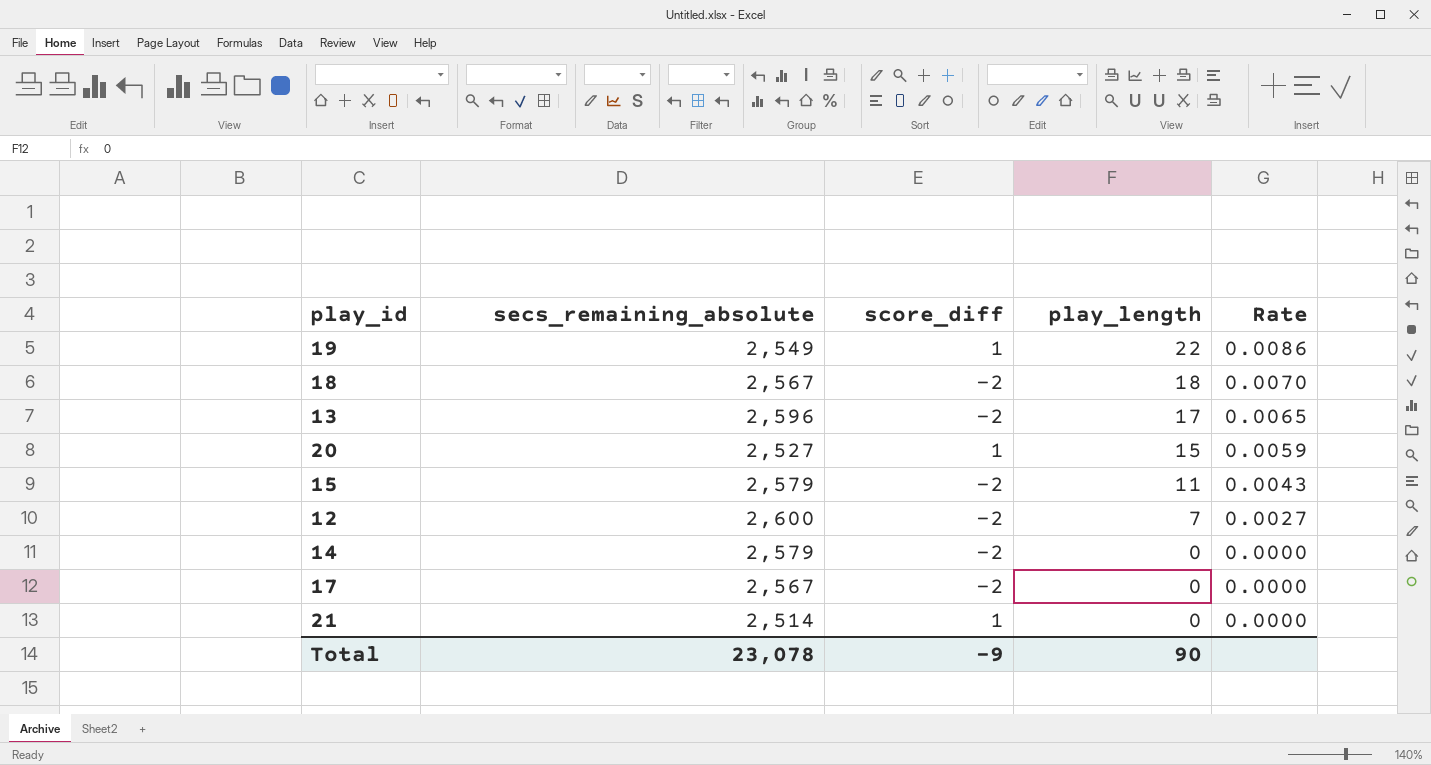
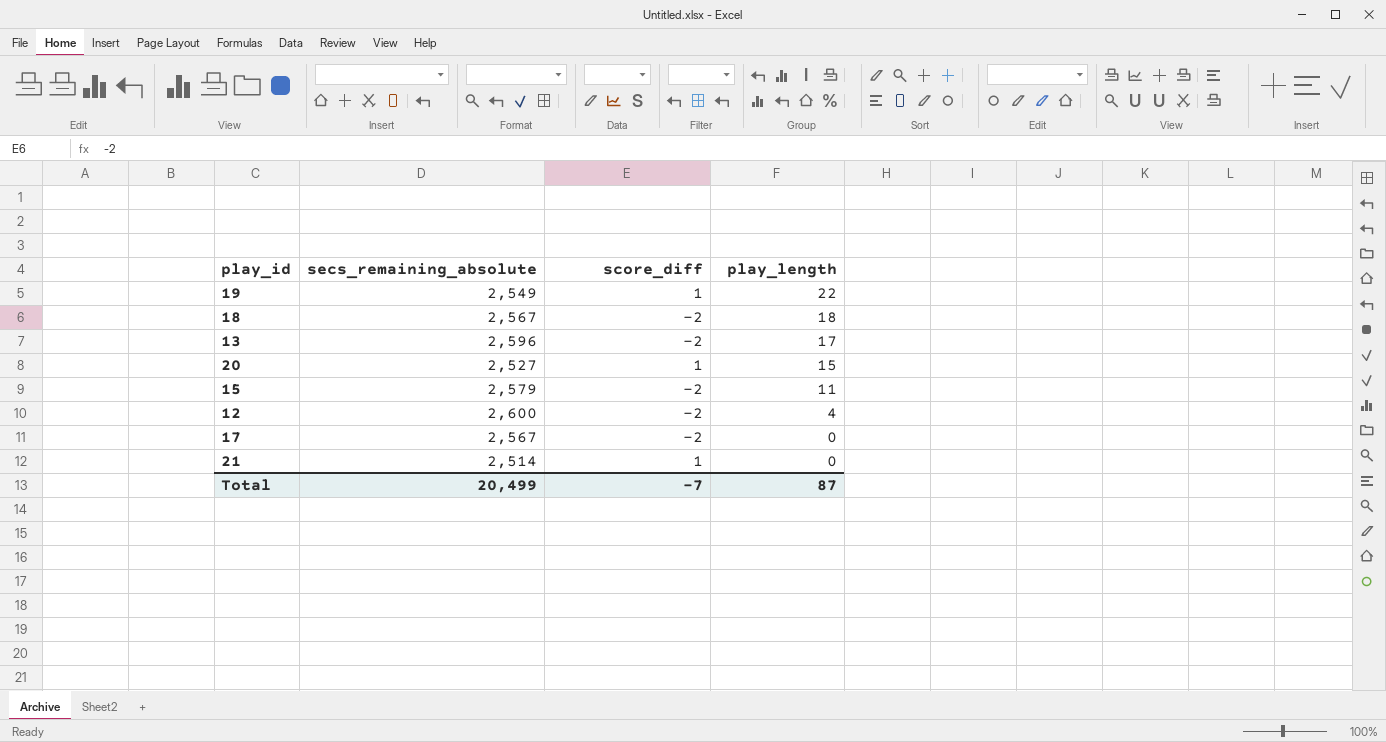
column Rate | formula: [play_length] / [secs_remaining_absolute] -> none
row 14: 2,579 | -2 | 0 | 0.0000 -> none
12 | play_length: 7 -> 4
Total | secs_remaining_absolute: 23,078 -> 20,499
Total | score_diff: -9 -> -7
Total | play_length: 90 -> 87

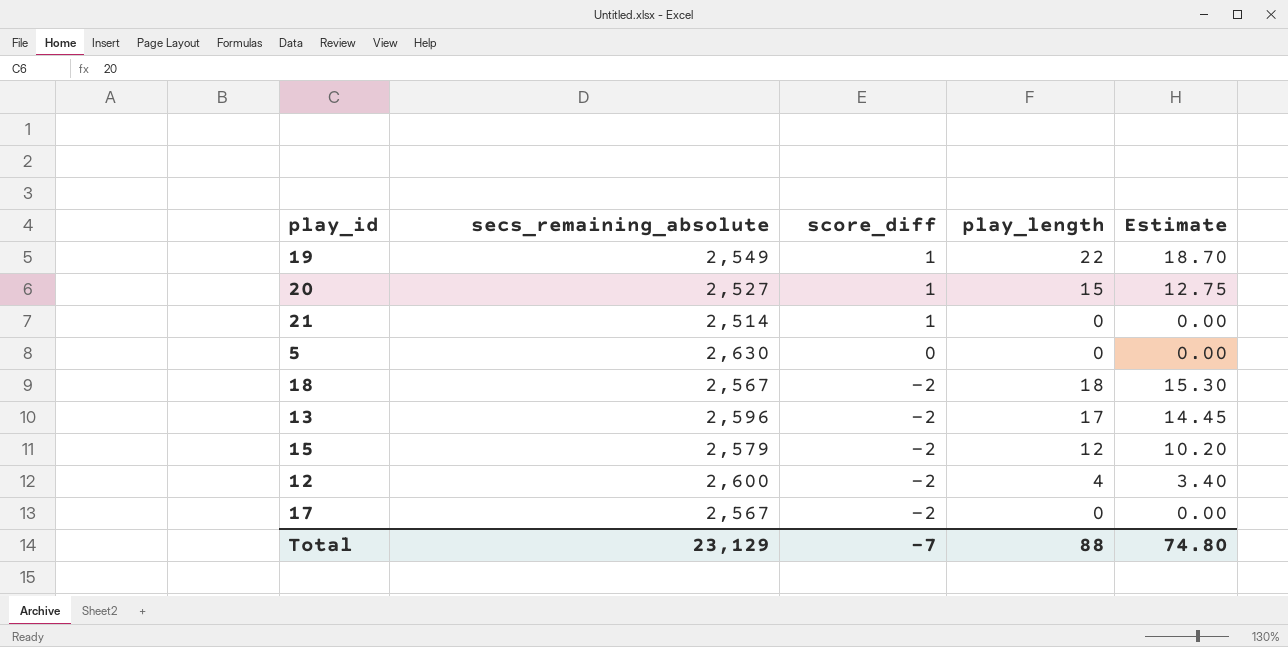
row order: play_length descending -> score_diff descending
column Estimate | formula: none -> [play_length] * 0.85
row 5: none -> 2,630 | 0 | 0 | 0.00
15 | play_length: 11 -> 12
Total | secs_remaining_absolute: 20,499 -> 23,129
Total | play_length: 87 -> 88

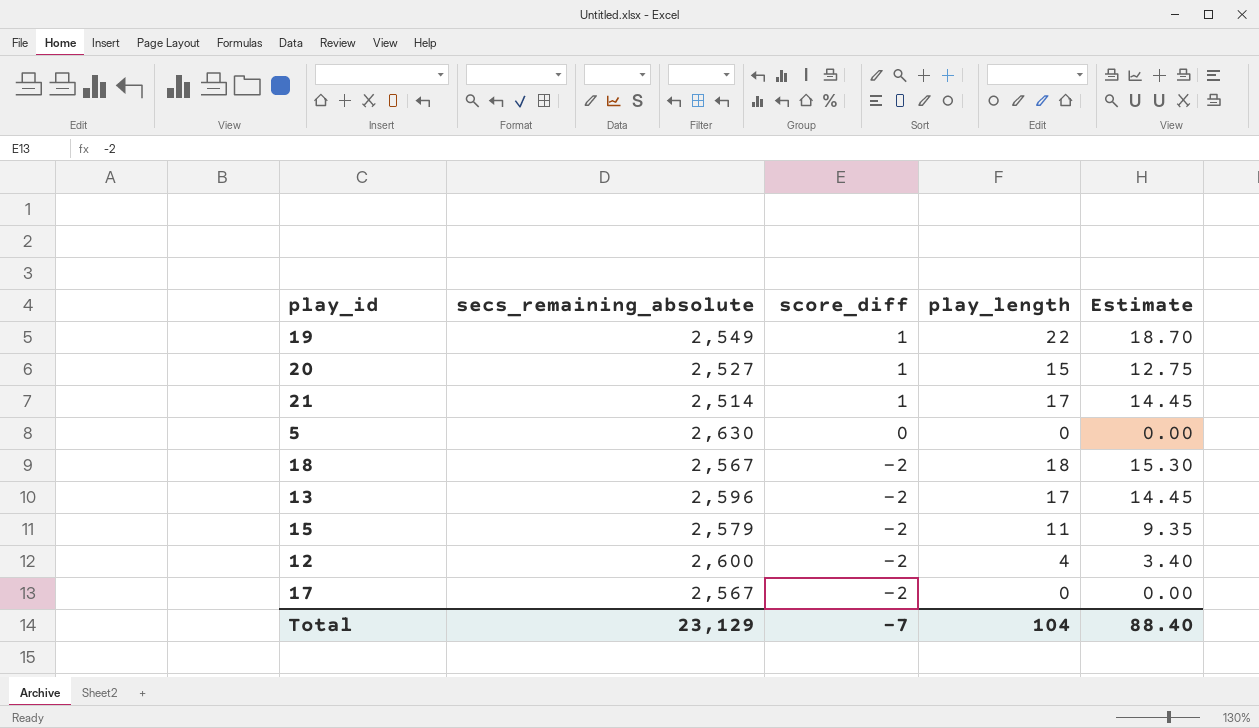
21 | play_length: 0 -> 17
21 | Estimate: 0.00 -> 14.45
15 | play_length: 12 -> 11
15 | Estimate: 10.20 -> 9.35
Total | play_length: 88 -> 104
Total | Estimate: 74.80 -> 88.40

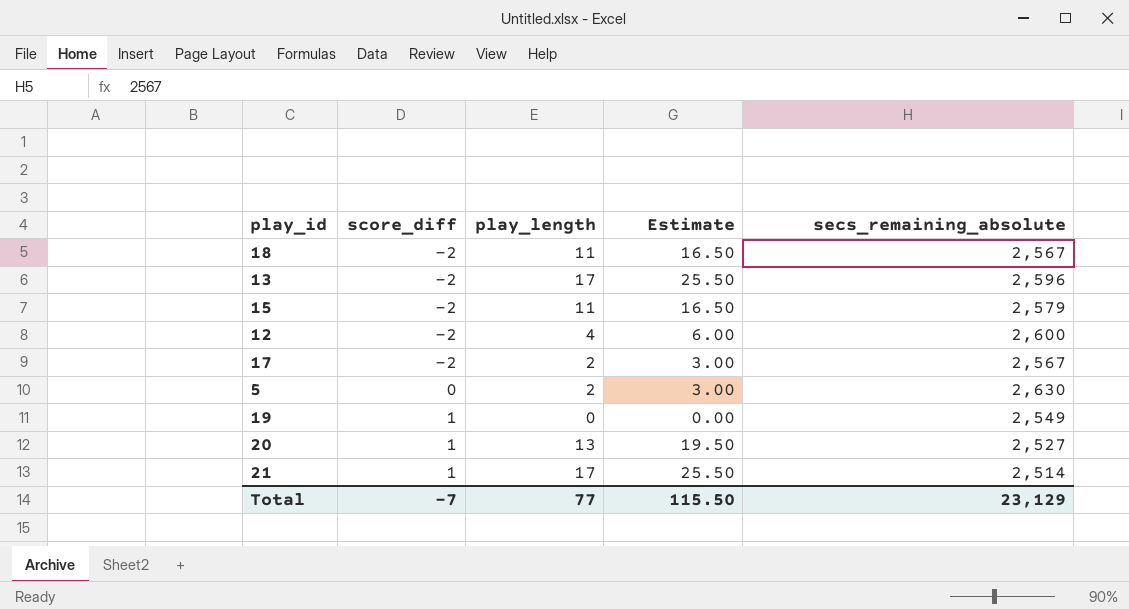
row order: score_diff descending -> score_diff ascending
column Estimate | formula: [play_length] * 0.85 -> [play_length] * 1.5
column secs_remaining_absolute | position: 2 -> 5
18 | play_length: 18 -> 11
17 | play_length: 0 -> 2
5 | play_length: 0 -> 2
19 | play_length: 22 -> 0
20 | play_length: 15 -> 13
Total | play_length: 104 -> 77
Total | Estimate: 88.40 -> 115.50

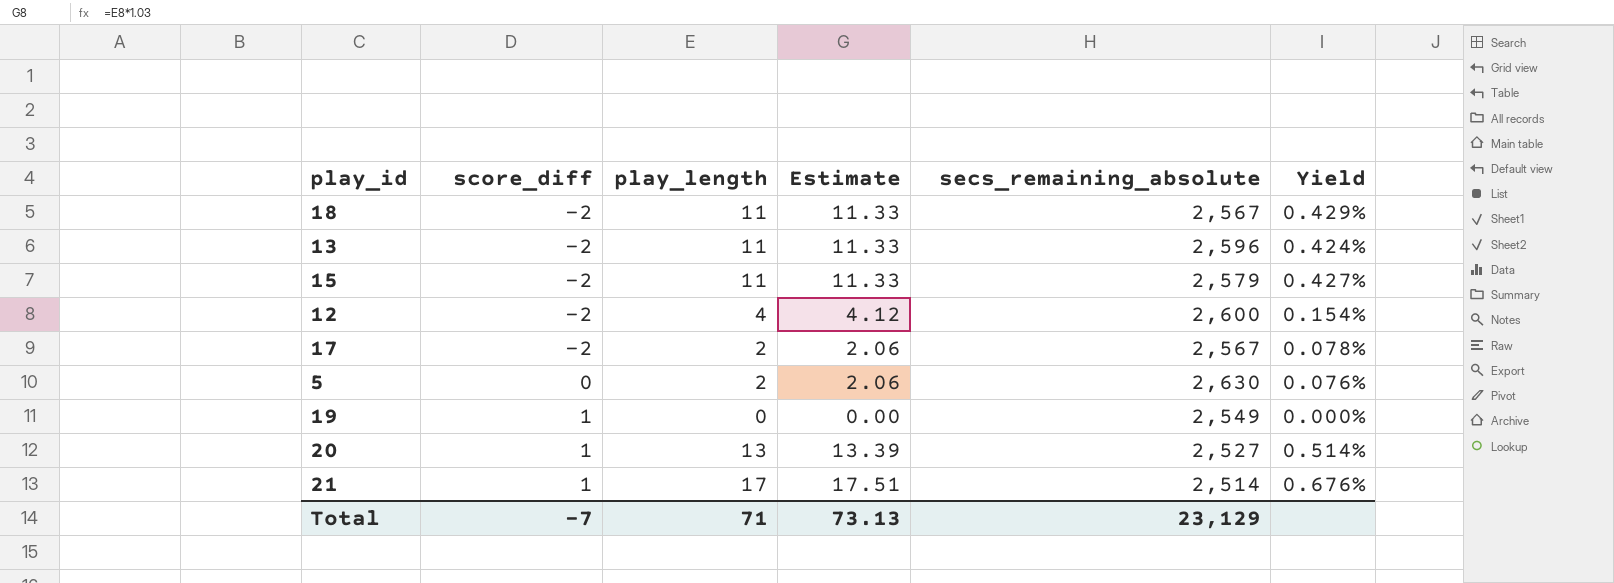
column Estimate | formula: [play_length] * 1.5 -> [play_length] * 1.03
column Yield | formula: none -> [play_length] / [secs_remaining_absolute]
13 | play_length: 17 -> 11
Total | play_length: 77 -> 71
Total | Estimate: 115.50 -> 73.13

